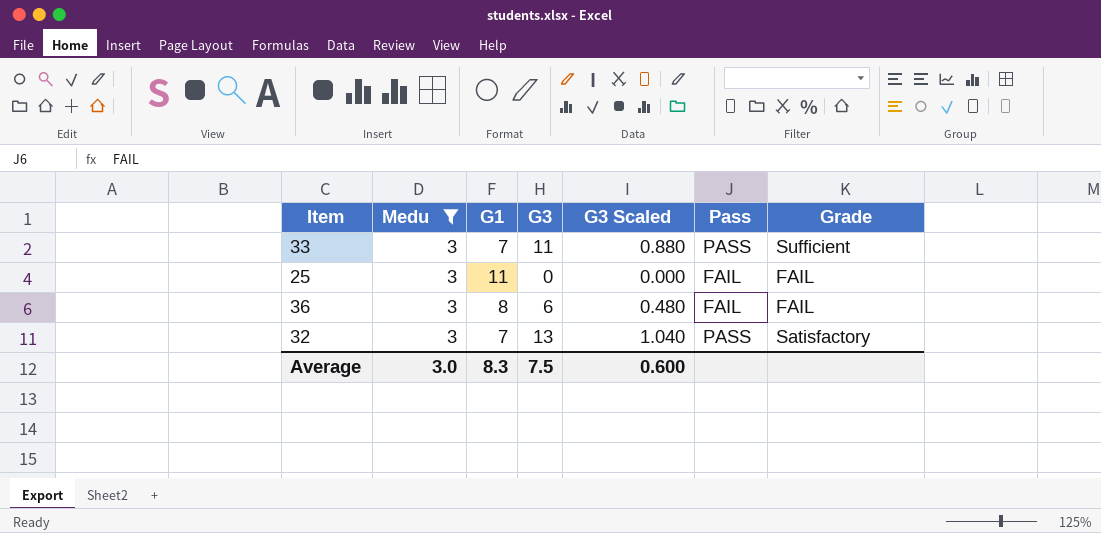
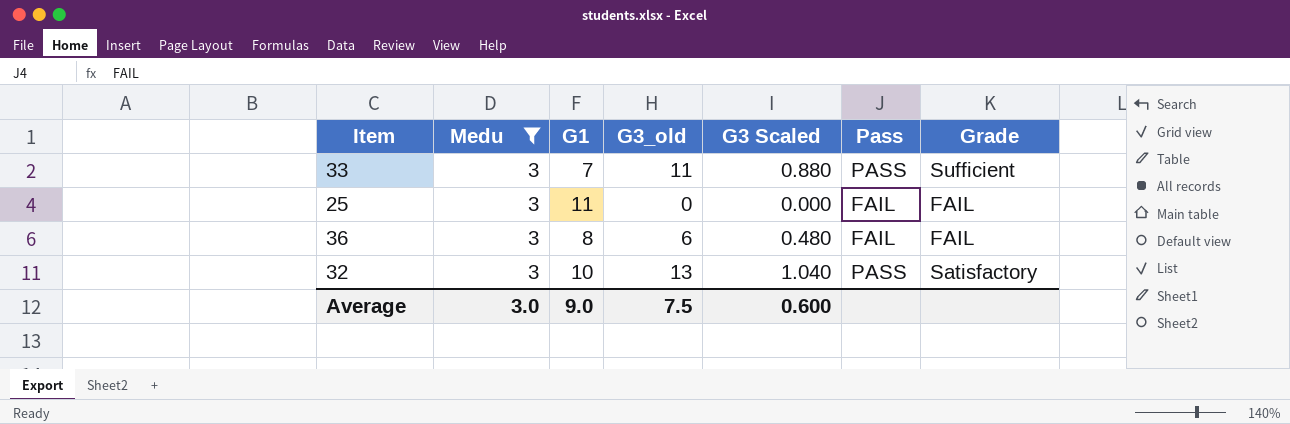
column name: G3 -> G3_old
32 | G1: 7 -> 10
Average | G1: 8.3 -> 9.0

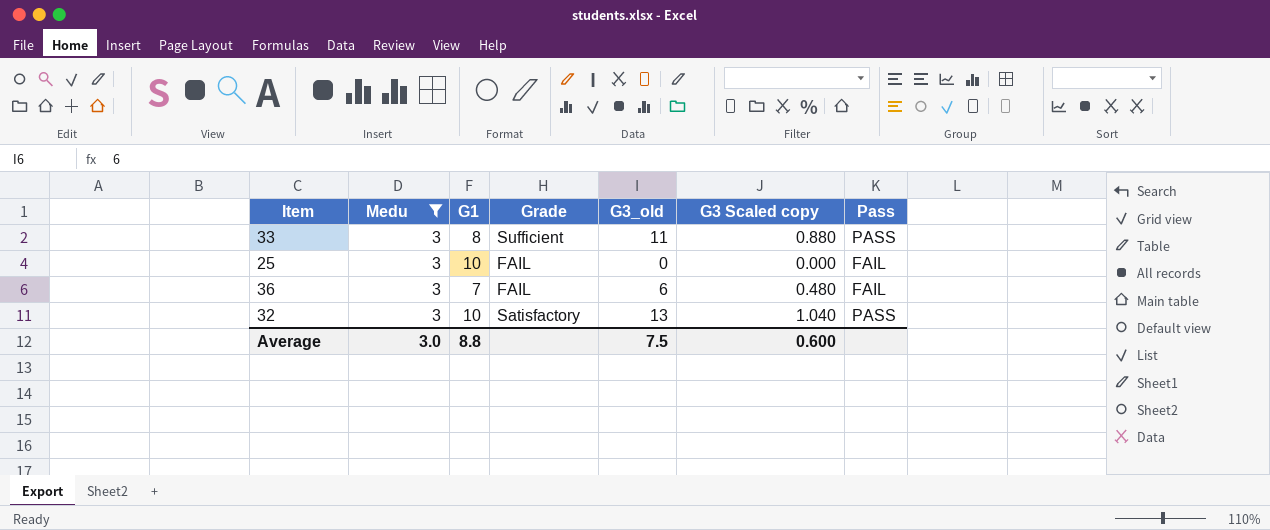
column Grade | position: 7 -> 4
column name: G3 Scaled -> G3 Scaled copy
33 | G1: 7 -> 8
25 | G1: 11 -> 10
36 | G1: 8 -> 7
Average | G1: 9.0 -> 8.8

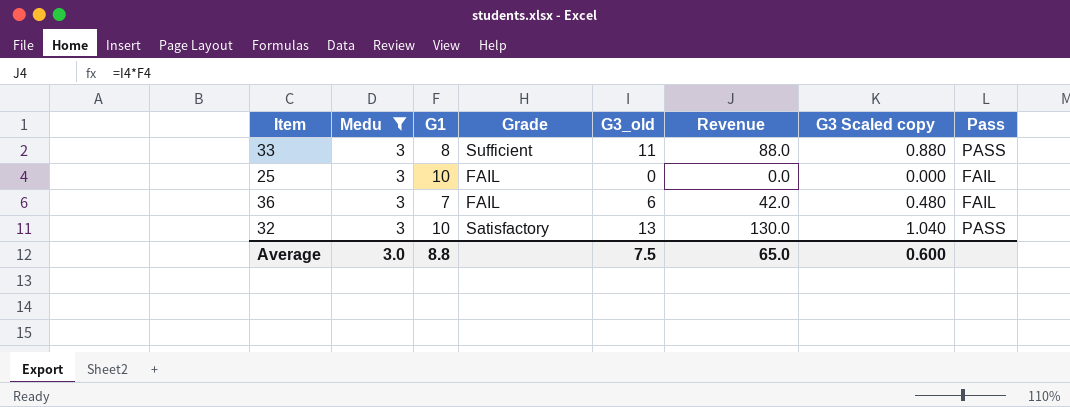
column Revenue | formula: none -> [G1] * [G3_old]

